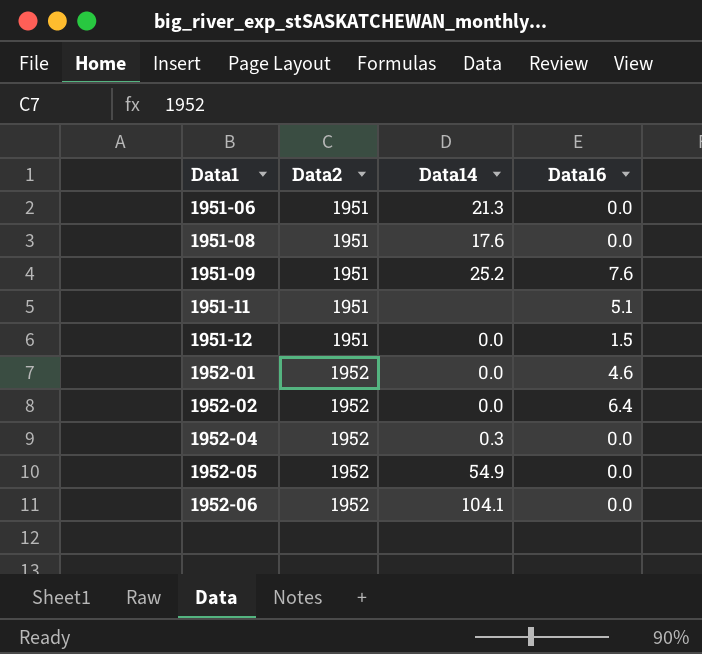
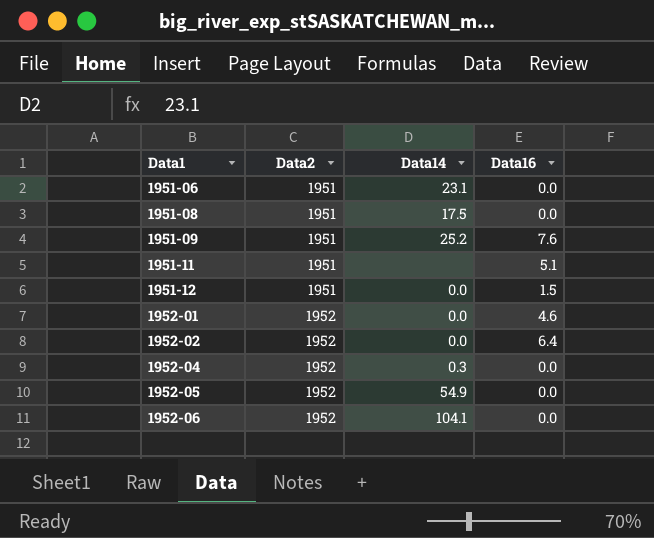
1951-06 | Data14: 21.3 -> 23.1
1951-08 | Data14: 17.6 -> 17.5

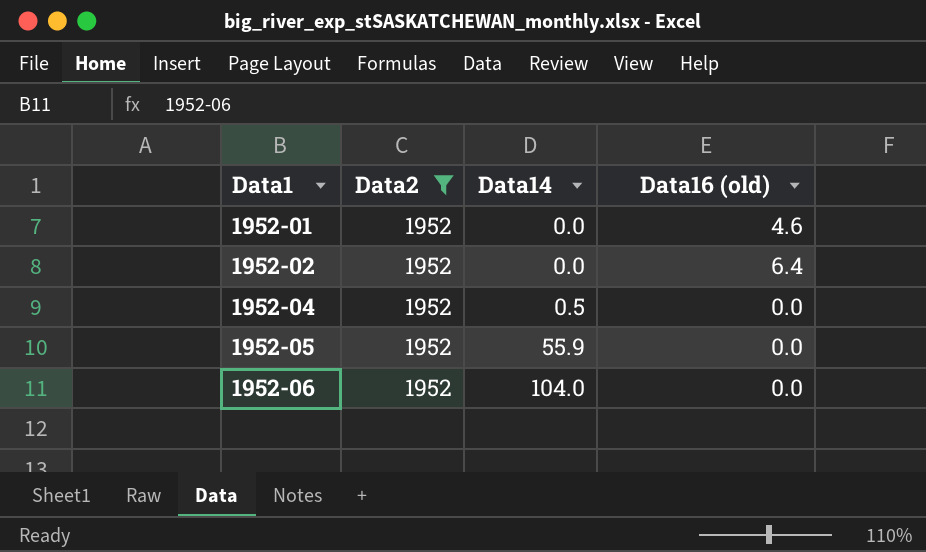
filter: none -> Data2 = 1952
column name: Data16 -> Data16 (old)
1952-04 | Data14: 0.3 -> 0.5
1952-05 | Data14: 54.9 -> 55.9
1952-06 | Data14: 104.1 -> 104.0

